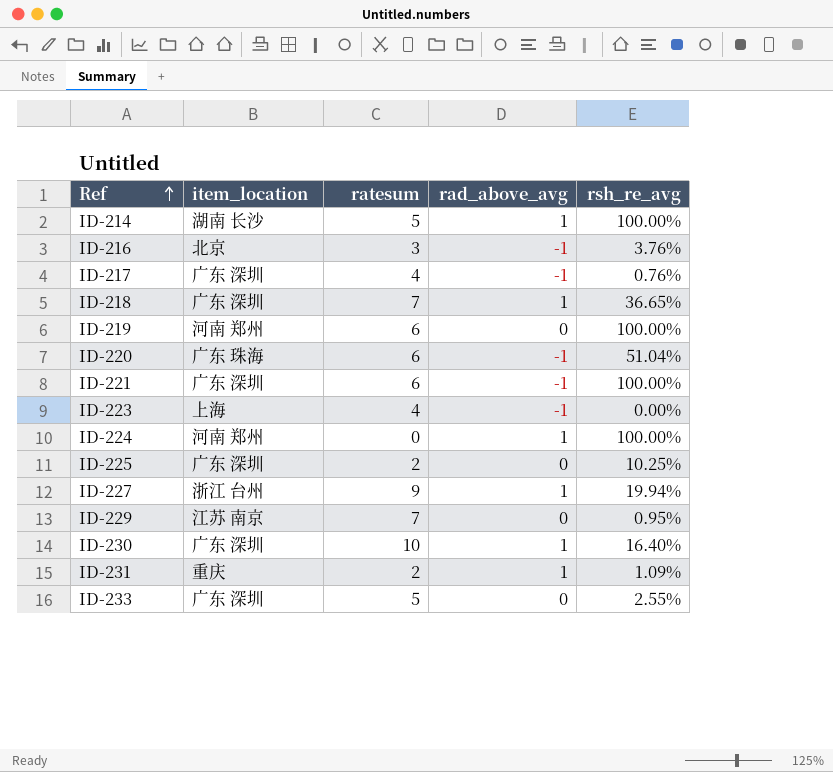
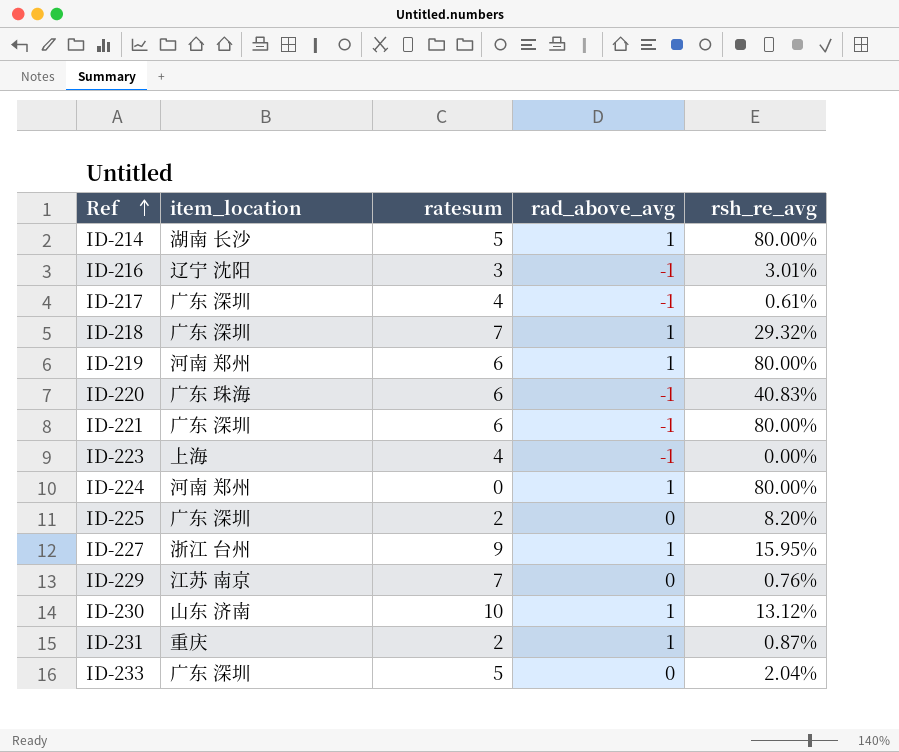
ID-214 | rsh_re_avg: 100.00% -> 80.00%
ID-216 | item_location: 北京 -> 辽宁 沈阳
ID-216 | rsh_re_avg: 3.76% -> 3.01%
ID-217 | rsh_re_avg: 0.76% -> 0.61%
ID-218 | rsh_re_avg: 36.65% -> 29.32%
ID-219 | rad_above_avg: 0 -> 1
ID-219 | rsh_re_avg: 100.00% -> 80.00%
ID-220 | rsh_re_avg: 51.04% -> 40.83%
ID-221 | rsh_re_avg: 100.00% -> 80.00%
ID-224 | rsh_re_avg: 100.00% -> 80.00%
ID-225 | rsh_re_avg: 10.25% -> 8.20%
ID-227 | rsh_re_avg: 19.94% -> 15.95%
ID-229 | rsh_re_avg: 0.95% -> 0.76%
ID-230 | item_location: 广东 深圳 -> 山东 济南
ID-230 | rsh_re_avg: 16.40% -> 13.12%
ID-231 | rsh_re_avg: 1.09% -> 0.87%
ID-233 | rsh_re_avg: 2.55% -> 2.04%

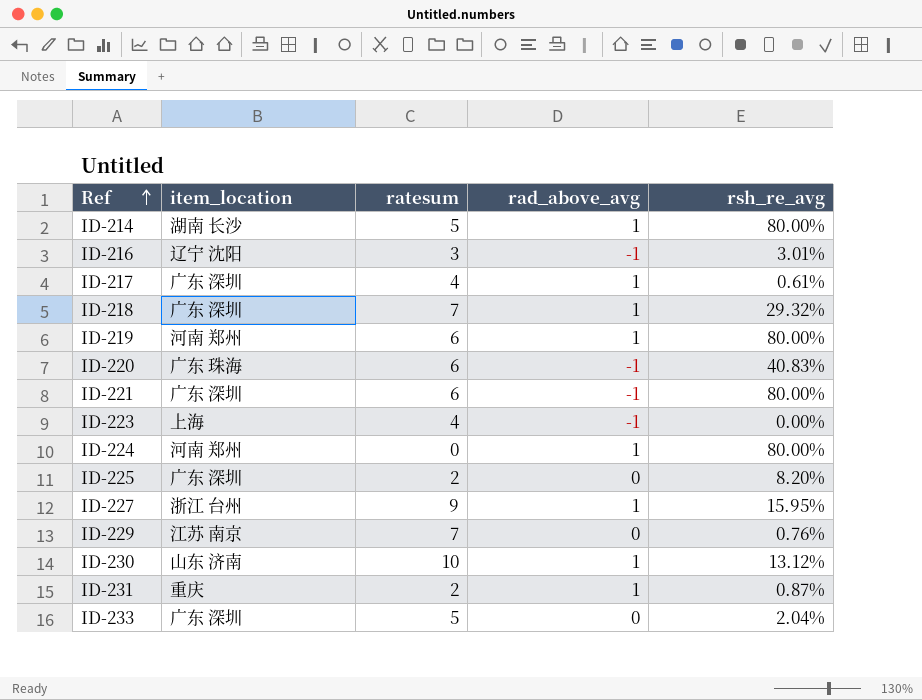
ID-217 | rad_above_avg: -1 -> 1

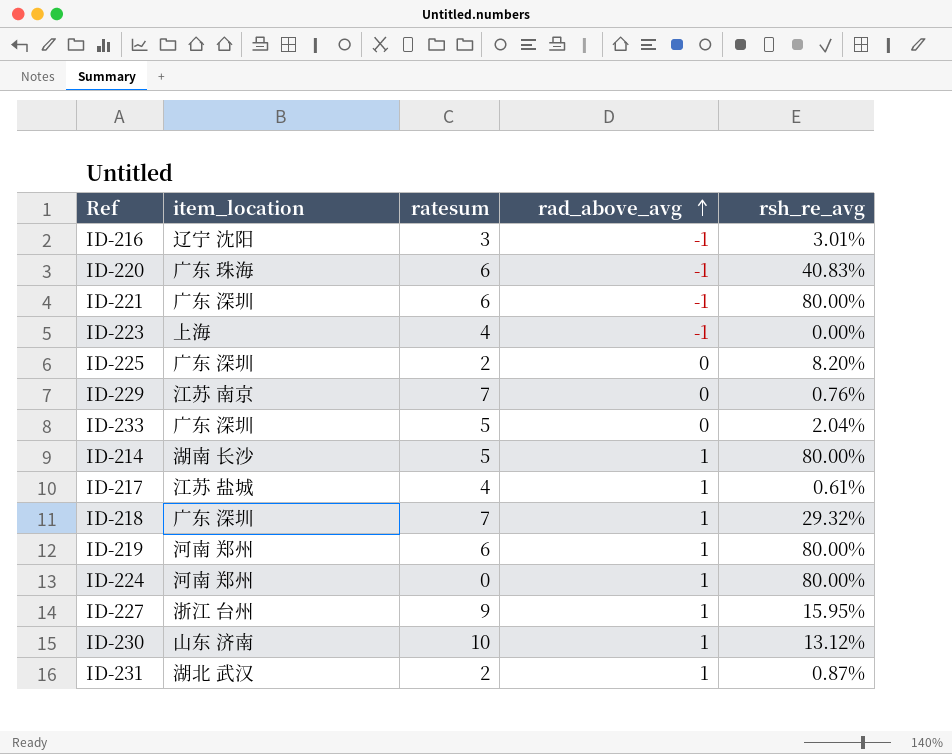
row order: Ref ascending -> rad_above_avg ascending
ID-217 | item_location: 广东 深圳 -> 江苏 盐城
ID-231 | item_location: 重庆 -> 湖北 武汉

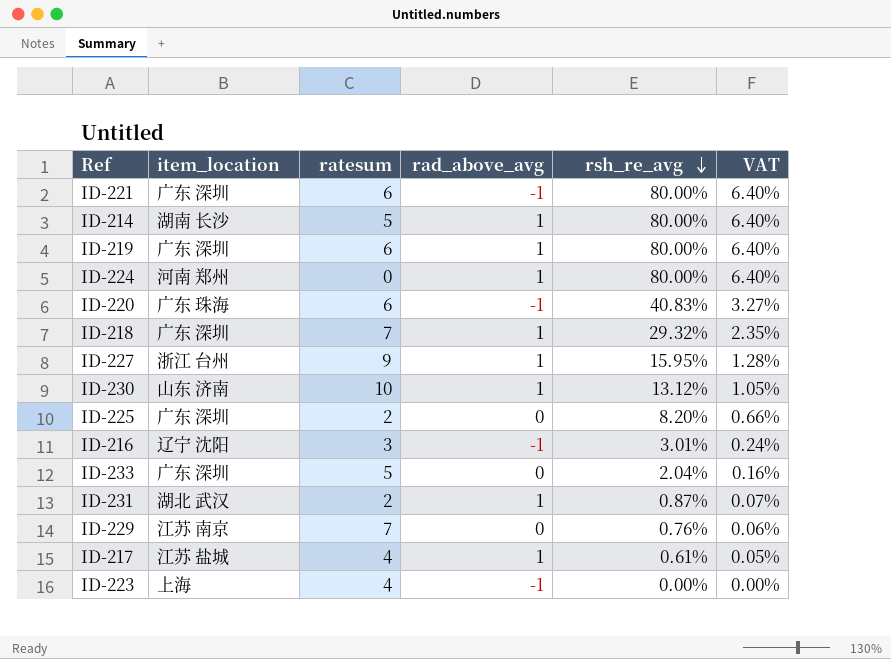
row order: rad_above_avg ascending -> rsh_re_avg descending
column VAT | formula: none -> [rsh_re_avg] * 0.08
ID-219 | item_location: 河南 郑州 -> 广东 深圳

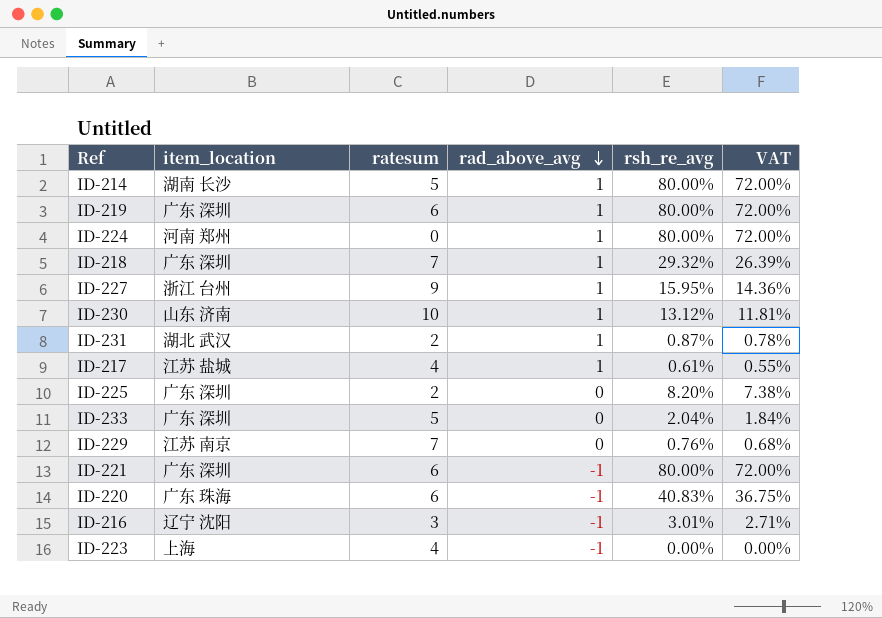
row order: rsh_re_avg descending -> rad_above_avg descending
column VAT | formula: [rsh_re_avg] * 0.08 -> [rsh_re_avg] * 0.9

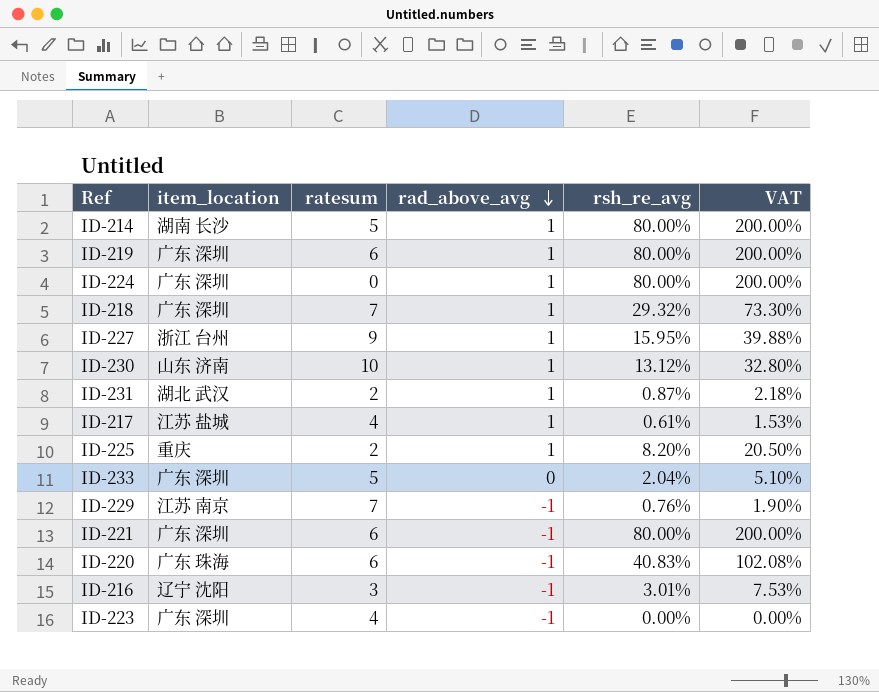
column VAT | formula: [rsh_re_avg] * 0.9 -> [rsh_re_avg] * 2.5
ID-224 | item_location: 河南 郑州 -> 广东 深圳
ID-225 | item_location: 广东 深圳 -> 重庆
ID-225 | rad_above_avg: 0 -> 1
ID-229 | rad_above_avg: 0 -> -1
ID-223 | item_location: 上海 -> 广东 深圳

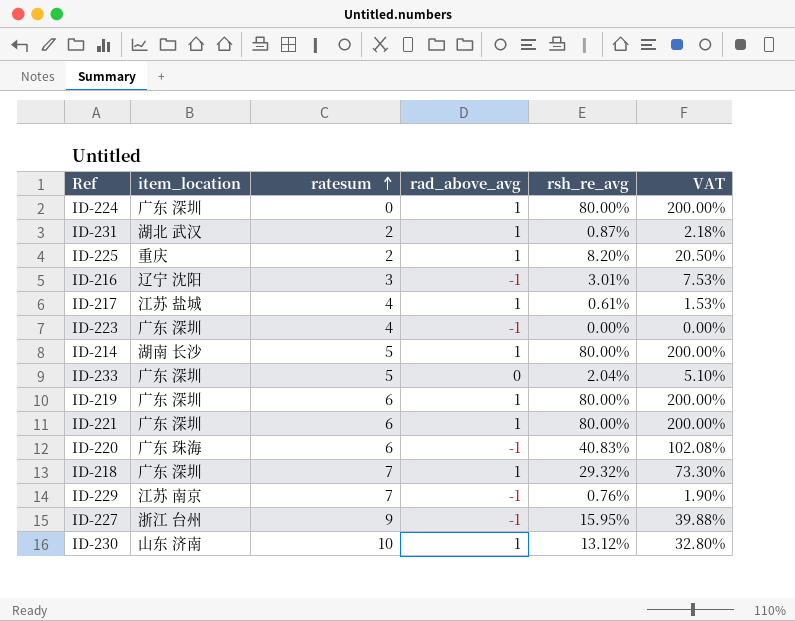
row order: rad_above_avg descending -> ratesum ascending
ID-221 | rad_above_avg: -1 -> 1
ID-227 | rad_above_avg: 1 -> -1

